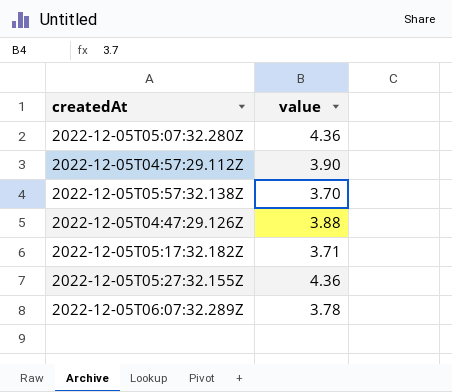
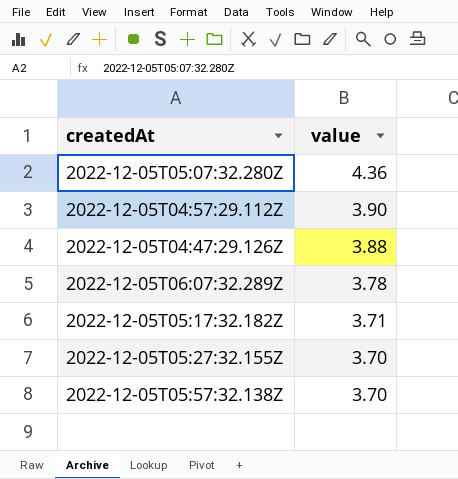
row order: none -> value descending
2022-12-05T05:27:32.155Z | value: 4.36 -> 3.70

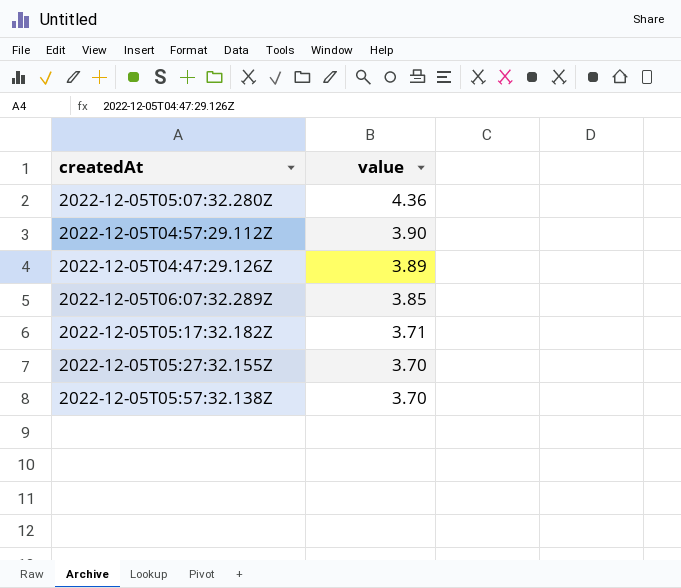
2022-12-05T04:47:29.126Z | value: 3.88 -> 3.89
2022-12-05T06:07:32.289Z | value: 3.78 -> 3.85

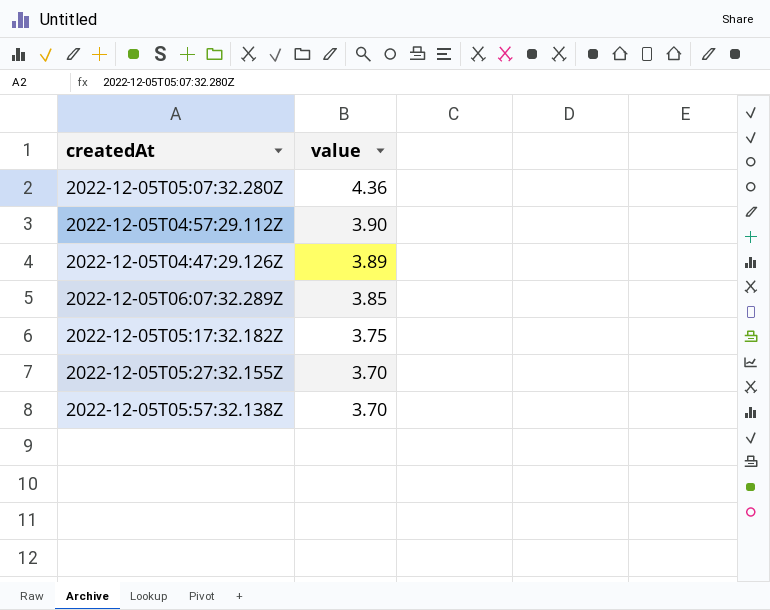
2022-12-05T05:17:32.182Z | value: 3.71 -> 3.75

